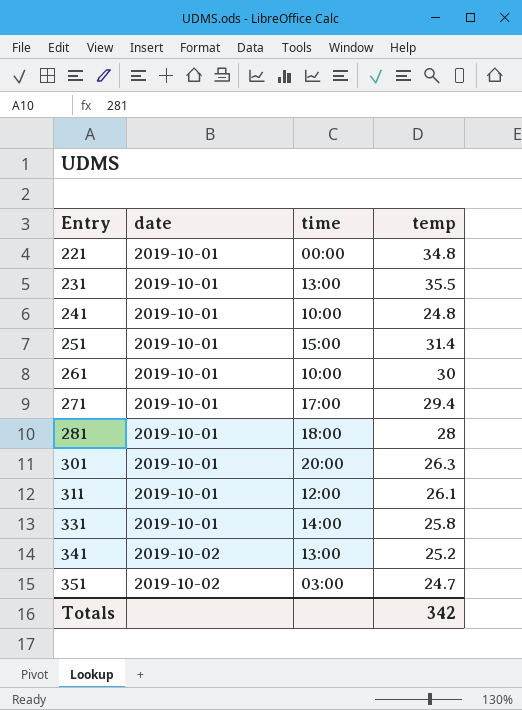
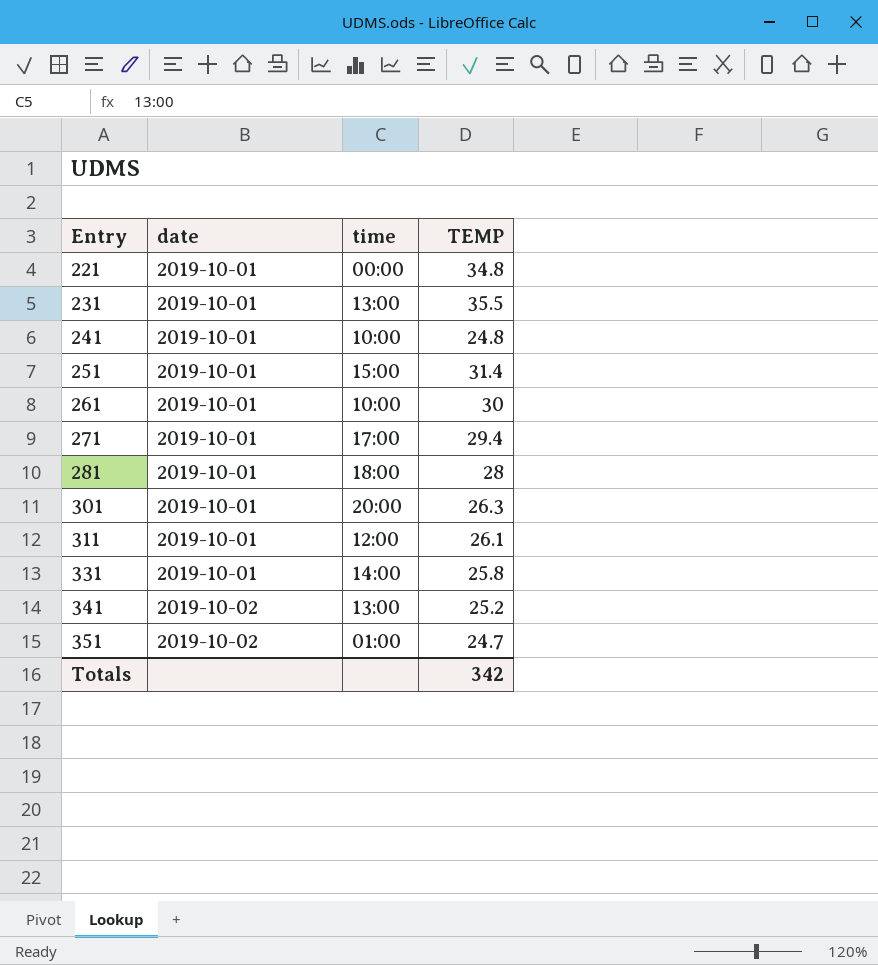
column name: temp -> TEMP
351 | time: 03:00 -> 01:00

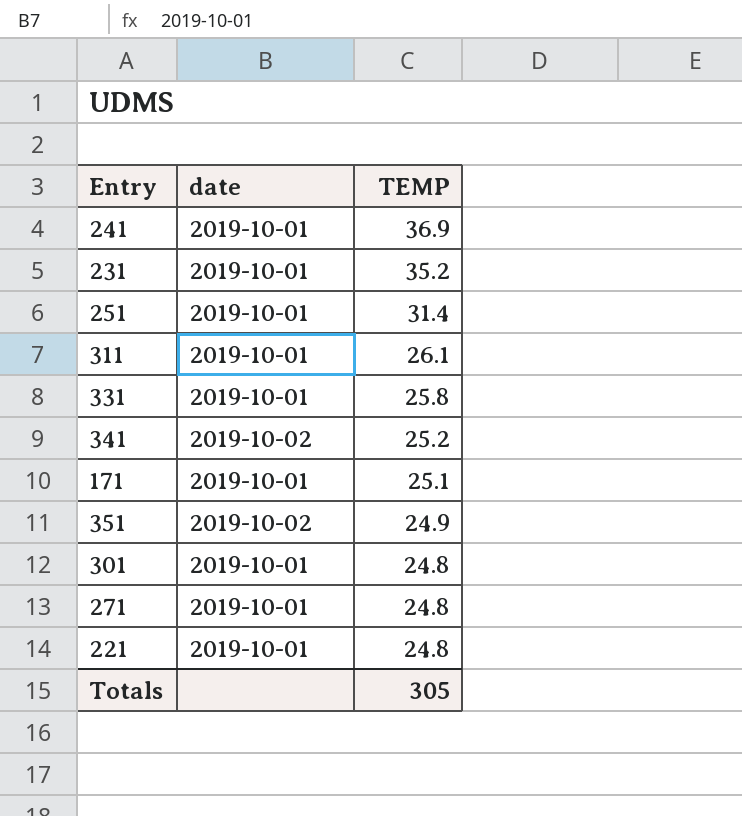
row order: Entry ascending -> TEMP descending
column time | position: 3 -> none
row 261: 2019-10-01 | 10:00 | 30 -> none
row 281: 2019-10-01 | 18:00 | 28 -> none
241 | TEMP: 24.8 -> 36.9
231 | TEMP: 35.5 -> 35.2
row 171: none -> 2019-10-01 | 25.1
351 | TEMP: 24.7 -> 24.9
301 | TEMP: 26.3 -> 24.8
271 | TEMP: 29.4 -> 24.8
221 | TEMP: 34.8 -> 24.8
Totals | TEMP: 342 -> 305

